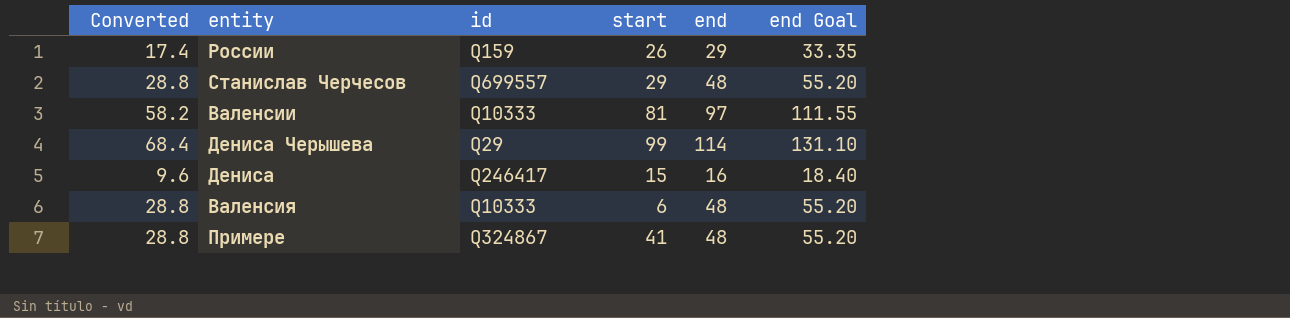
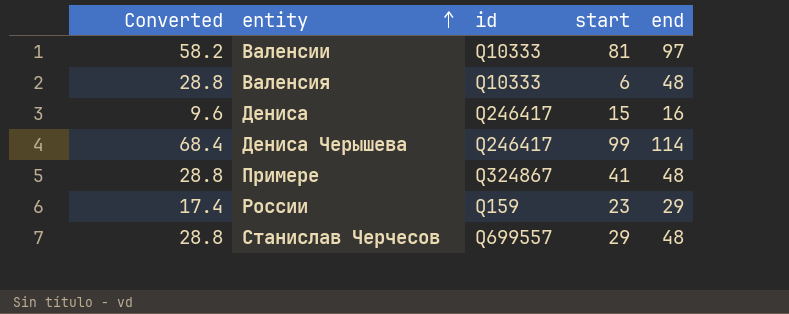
row order: none -> entity ascending
column end Goal | formula: [end] * 1.15 -> none
Дениса Черышева | id: Q29 -> Q246417
России | start: 26 -> 23

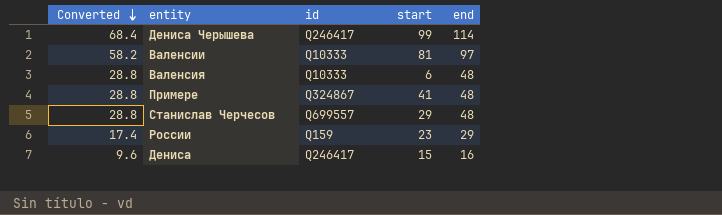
row order: entity ascending -> Converted descending

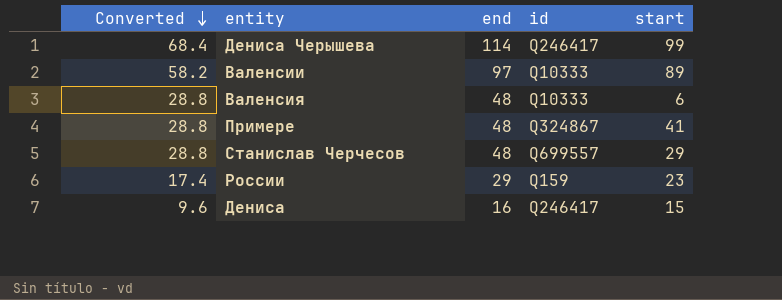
column end | position: 5 -> 3
Валенсии | start: 81 -> 89

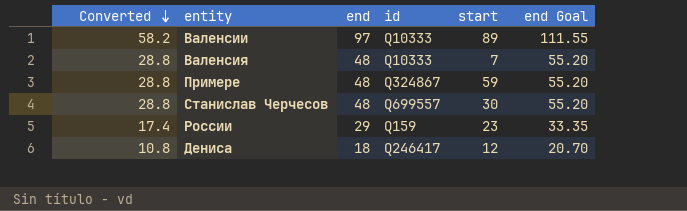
column end Goal | formula: none -> [end] * 1.15
row Дениса Черышева: 68.4 | 114 | Q246417 | 99 -> none
Валенсия | start: 6 -> 7
Примере | start: 41 -> 59
Станислав Черчесов | start: 29 -> 30
Дениса | Converted: 9.6 -> 10.8
Дениса | end: 16 -> 18
Дениса | start: 15 -> 12

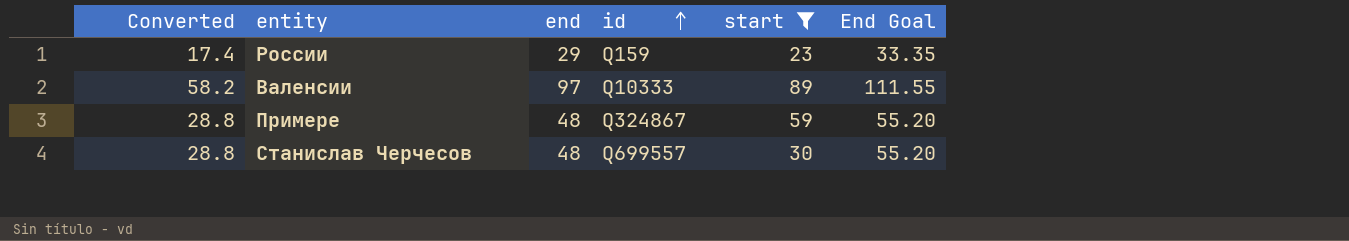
filter: none -> start >= 23
row order: Converted descending -> id ascending
column name: end Goal -> End Goal

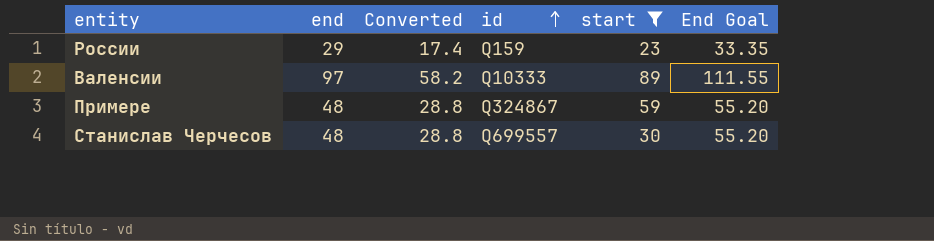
column Converted | position: 1 -> 3

